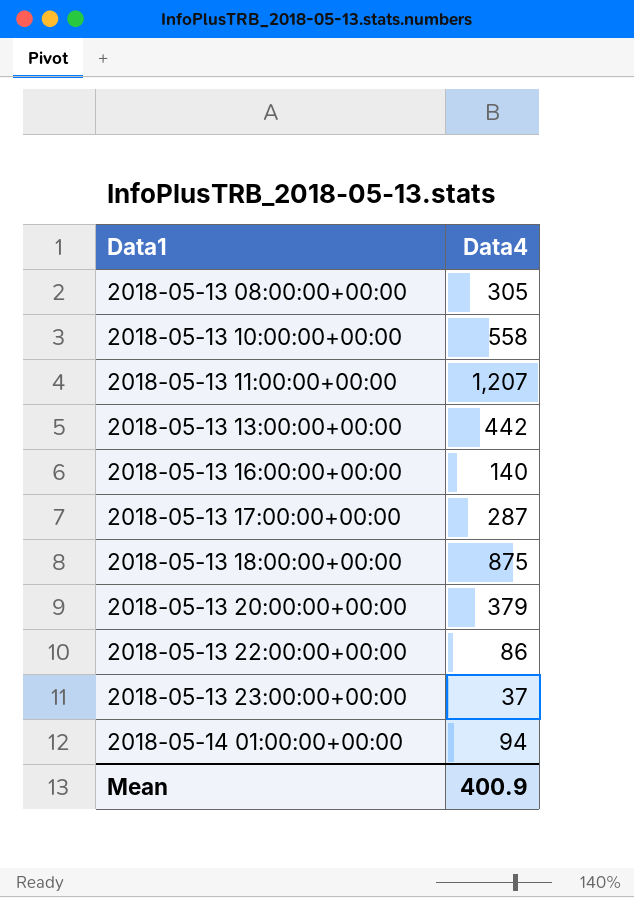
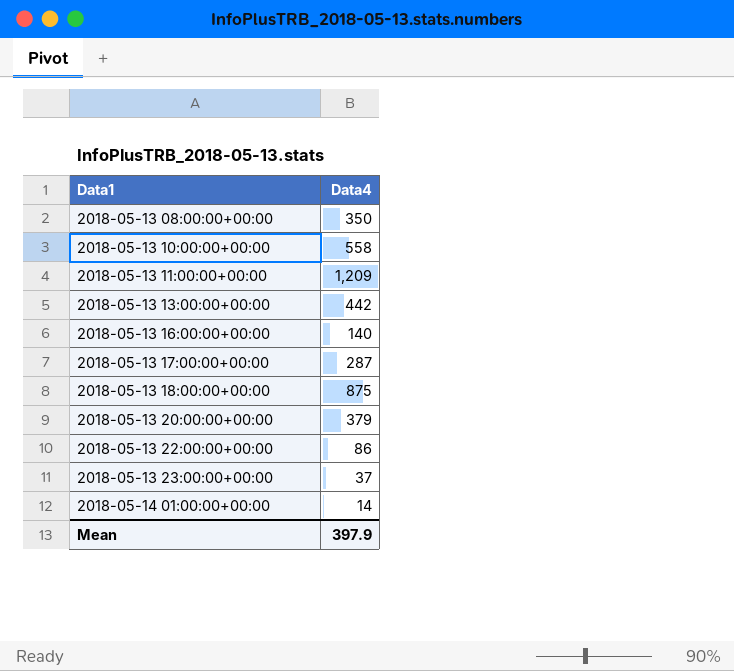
2018-05-13 08:00:00+00:00 | Data4: 305 -> 350
2018-05-13 11:00:00+00:00 | Data4: 1,207 -> 1,209
2018-05-14 01:00:00+00:00 | Data4: 94 -> 14
Mean | Data4: 400.9 -> 397.9

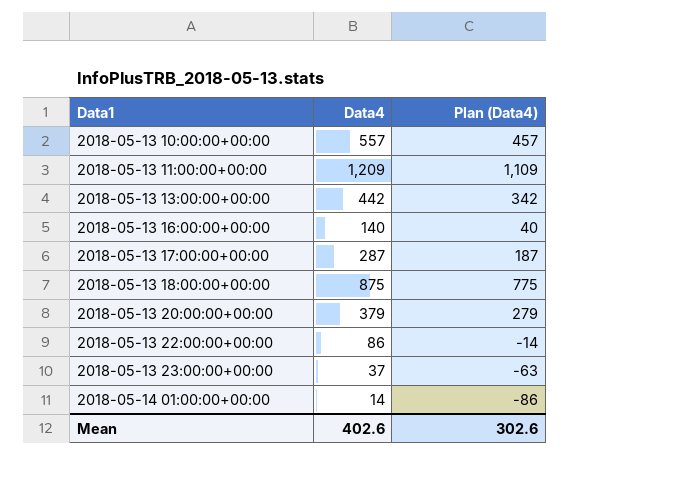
column Plan (Data4) | formula: none -> [Data4] - 100
row 2018-05-13 08:00:00+00:00: 350 -> none
2018-05-13 10:00:00+00:00 | Data4: 558 -> 557
Mean | Data4: 397.9 -> 402.6

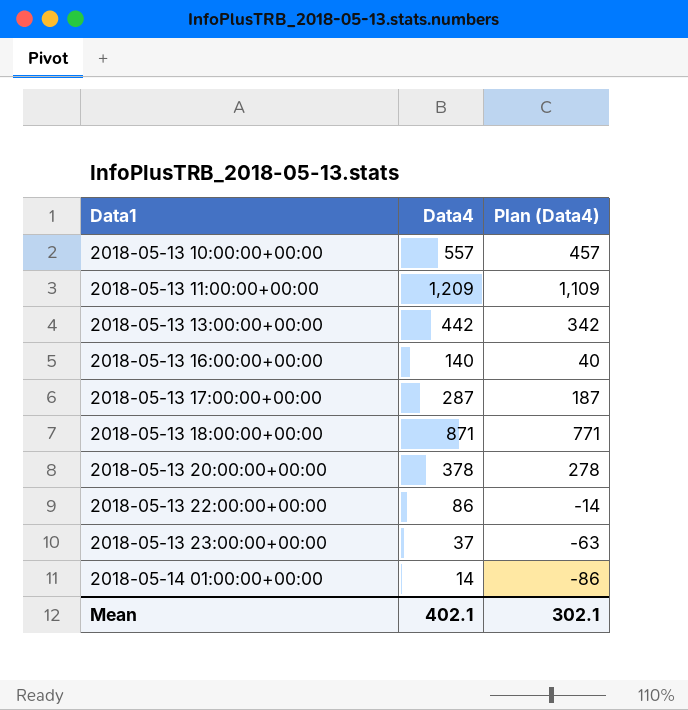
2018-05-13 18:00:00+00:00 | Data4: 875 -> 871
2018-05-13 18:00:00+00:00 | Plan (Data4): 775 -> 771
2018-05-13 20:00:00+00:00 | Data4: 379 -> 378
2018-05-13 20:00:00+00:00 | Plan (Data4): 279 -> 278
Mean | Data4: 402.6 -> 402.1
Mean | Plan (Data4): 302.6 -> 302.1

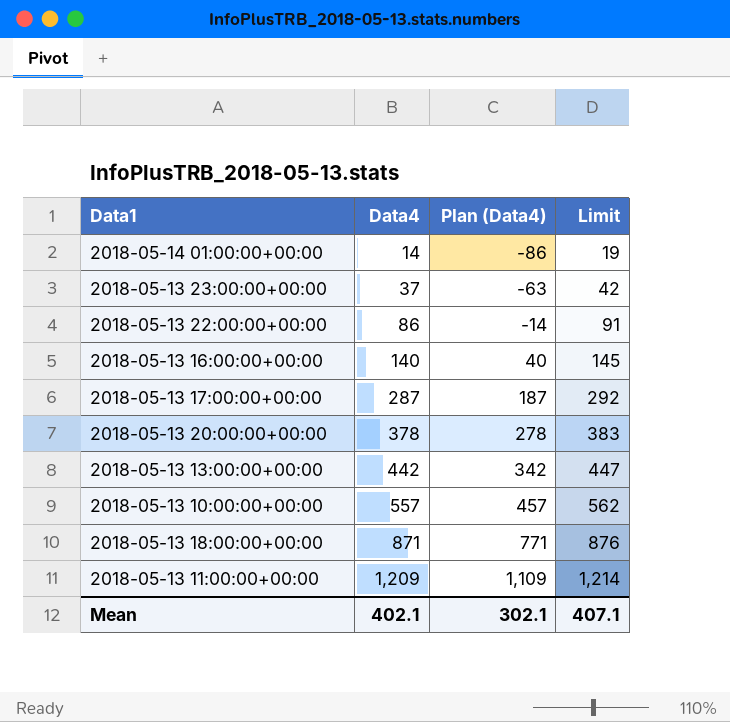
row order: Data1 ascending -> Data4 ascending
column Limit | formula: none -> [Data4] + 5

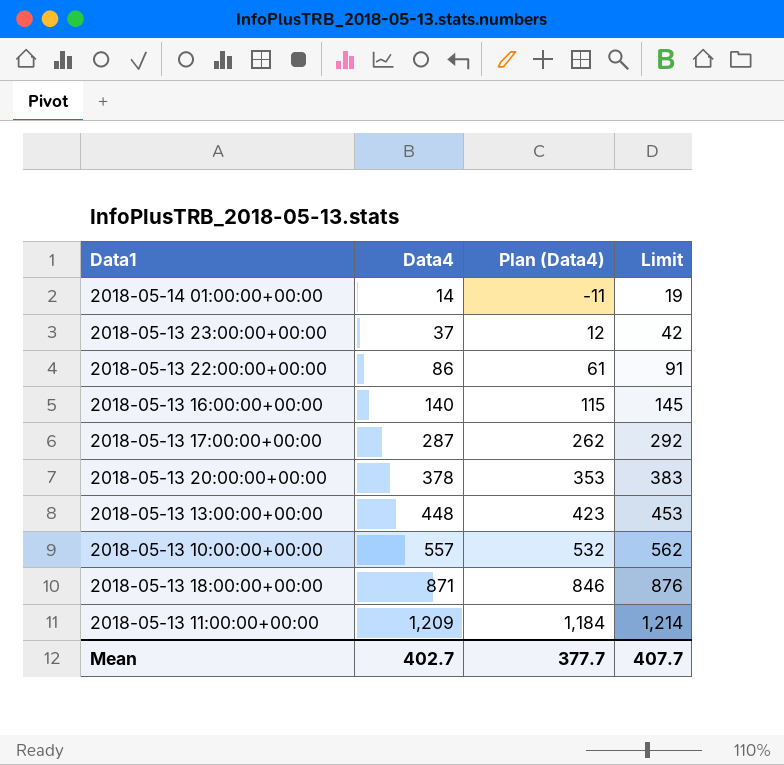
column Plan (Data4) | formula: [Data4] - 100 -> [Data4] - 25
2018-05-13 13:00:00+00:00 | Data4: 442 -> 448
2018-05-13 13:00:00+00:00 | Limit: 447 -> 453
Mean | Data4: 402.1 -> 402.7
Mean | Plan (Data4): 302.1 -> 377.7
Mean | Limit: 407.1 -> 407.7

